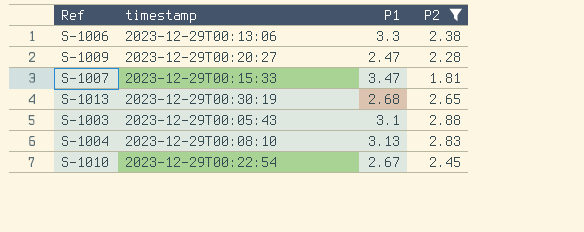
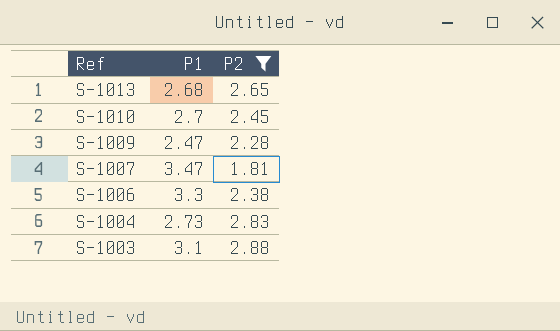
row order: none -> Ref descending
column timestamp | position: 2 -> none
S-1010 | P1: 2.67 -> 2.7
S-1004 | P1: 3.13 -> 2.73

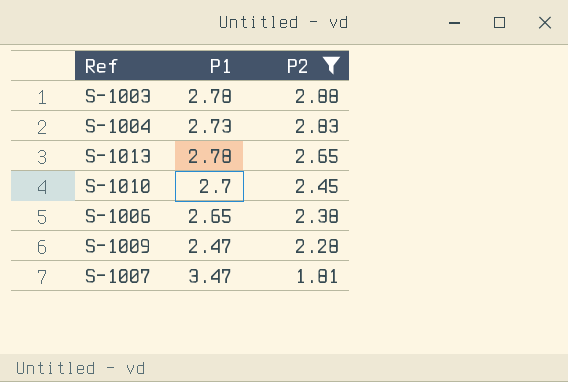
row order: Ref descending -> P2 descending
S-1003 | P1: 3.1 -> 2.78
S-1013 | P1: 2.68 -> 2.78
S-1006 | P1: 3.3 -> 2.65

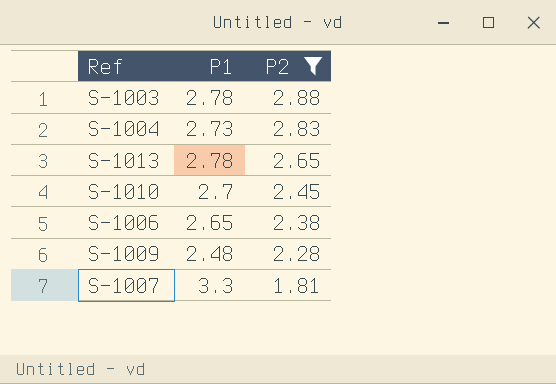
S-1009 | P1: 2.47 -> 2.48
S-1007 | P1: 3.47 -> 3.3

